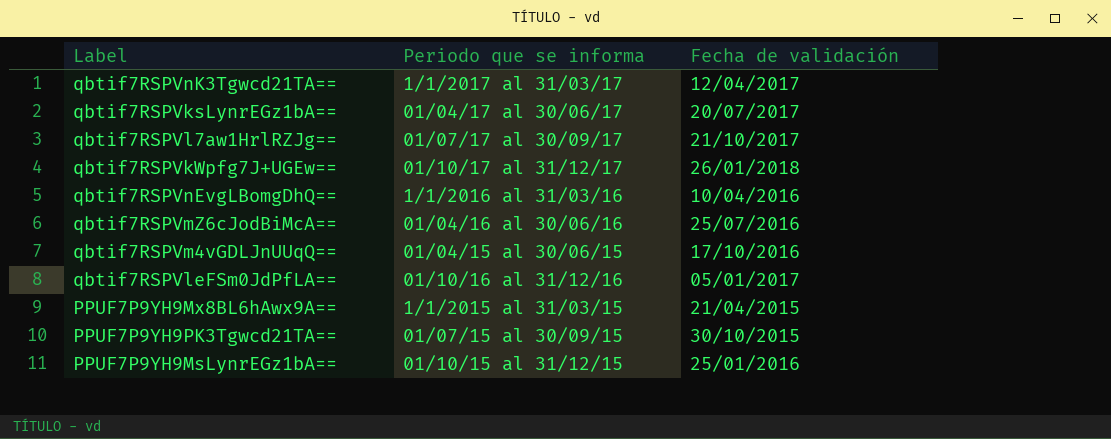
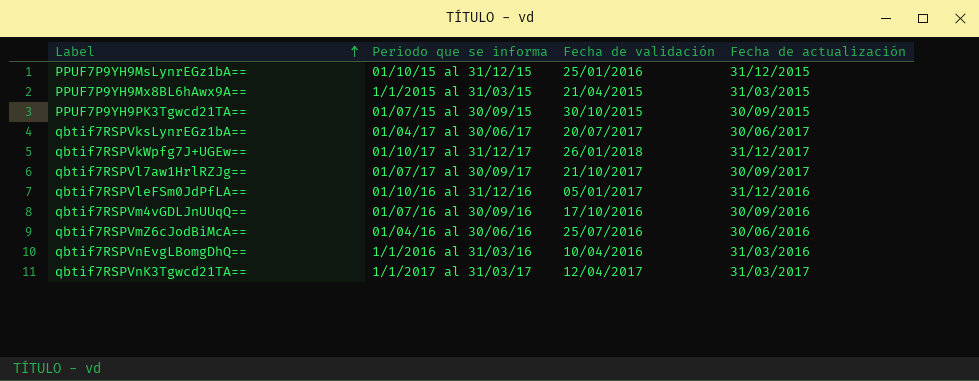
row order: none -> Label ascending
column Fecha de actualización | position: none -> 4
qbtif7RSPVm4vGDLJnUUqQ== | Periodo que se informa: 01/04/15 al 30/06/15 -> 01/07/16 al 30/09/16

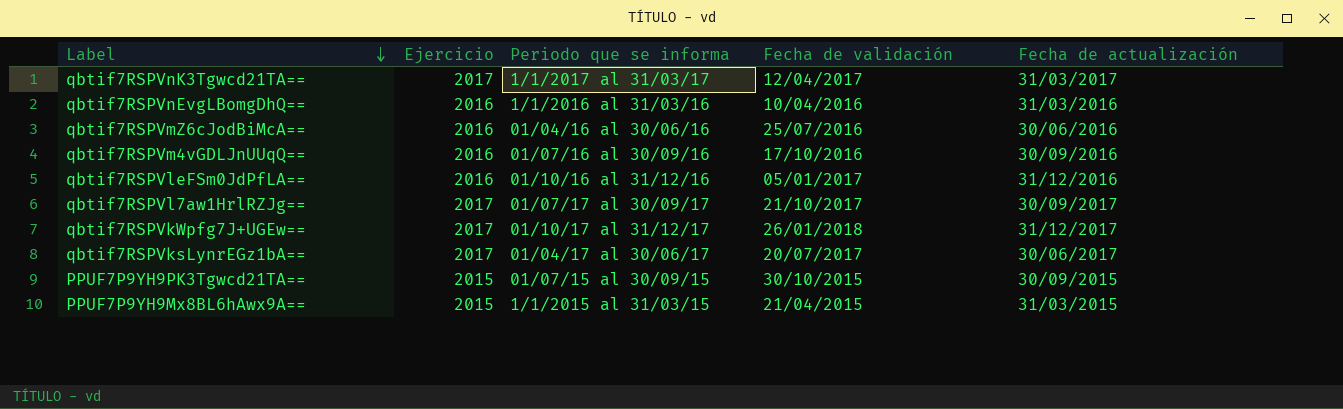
row order: Label ascending -> Label descending
column Ejercicio | position: none -> 2
row PPUF7P9YH9MsLynrEGz1bA==: 01/10/15 al 31/12/15 | 25/01/2016 | 31/12/2015 -> none

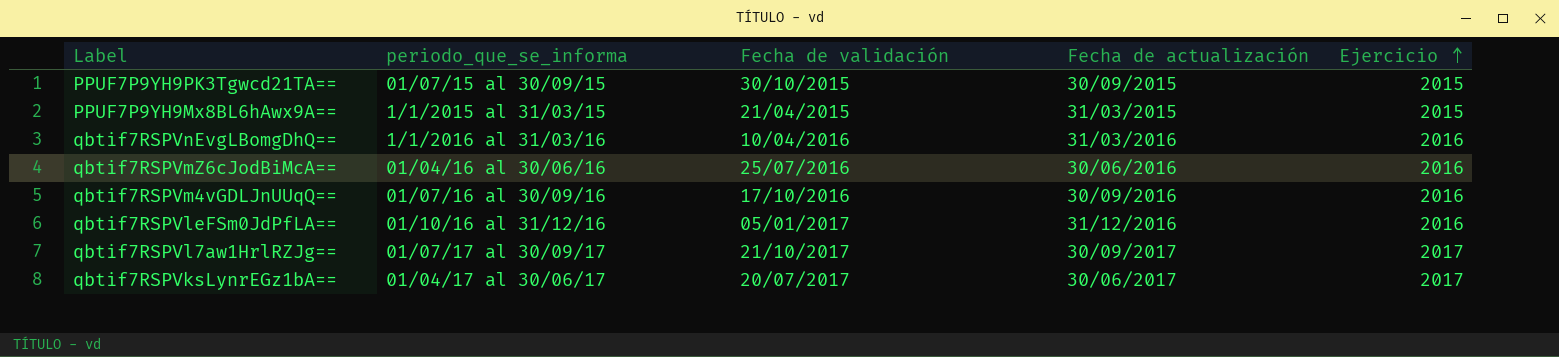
row order: Label descending -> Ejercicio ascending
column name: Periodo que se informa -> periodo_que_se_informa
column Ejercicio | position: 2 -> 5
row qbtif7RSPVnK3Tgwcd21TA==: 2017 | 1/1/2017 al 31/03/17 | 12/04/2017 | 31/03/2017 -> none
row qbtif7RSPVkWpfg7J+UGEw==: 2017 | 01/10/17 al 31/12/17 | 26/01/2018 | 31/12/2017 -> none

